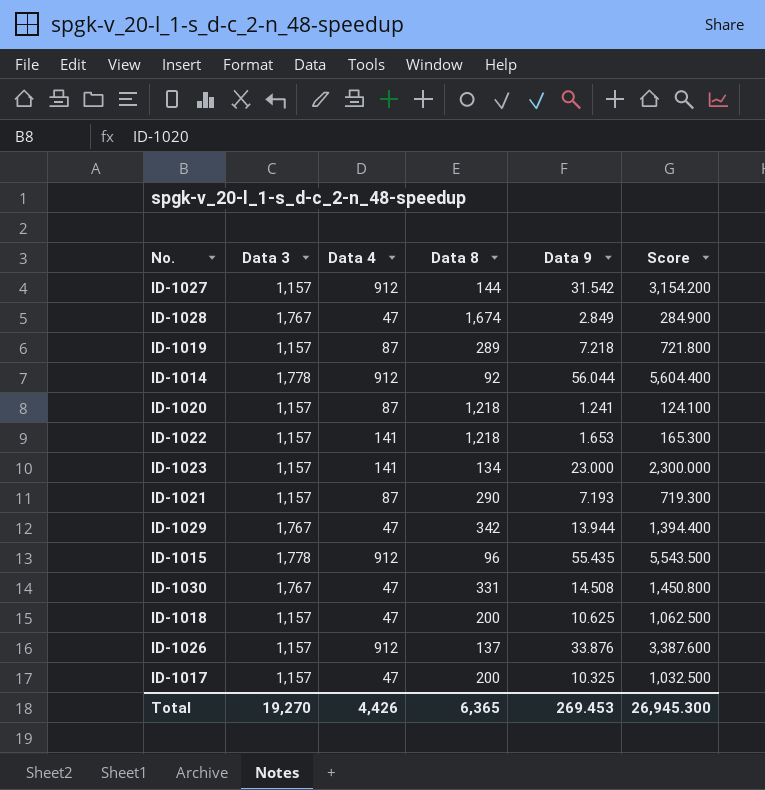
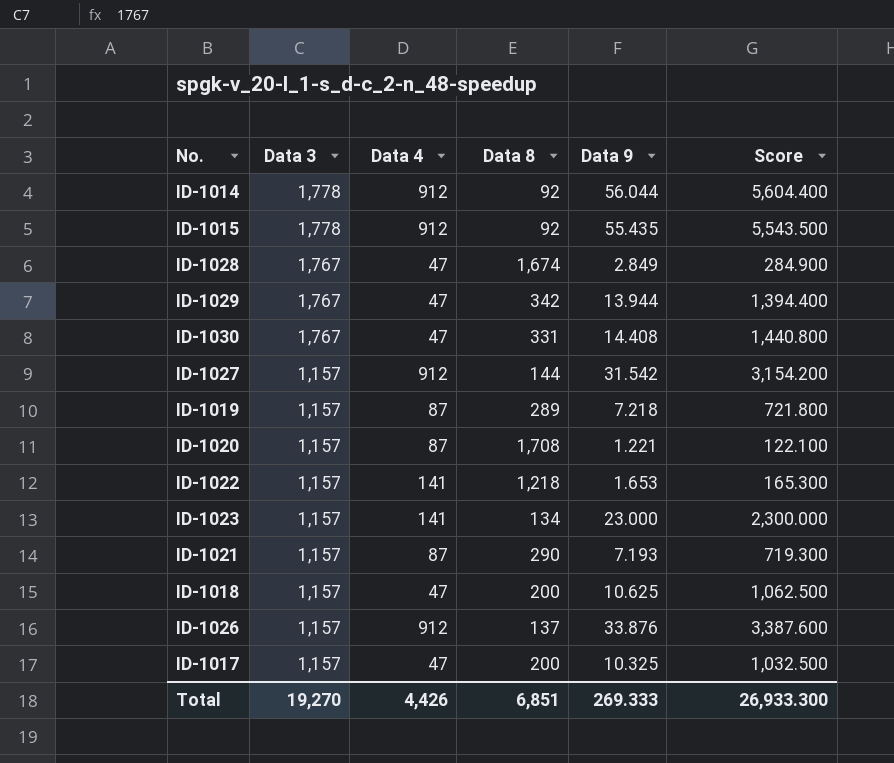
row order: none -> Data 3 descending
ID-1015 | Data 8: 96 -> 92
ID-1030 | Data 9: 14.508 -> 14.408
ID-1030 | Score: 1,450.800 -> 1,440.800
ID-1020 | Data 8: 1,218 -> 1,708
ID-1020 | Data 9: 1.241 -> 1.221
ID-1020 | Score: 124.100 -> 122.100
Total | Data 8: 6,365 -> 6,851
Total | Data 9: 269.453 -> 269.333
Total | Score: 26,945.300 -> 26,933.300

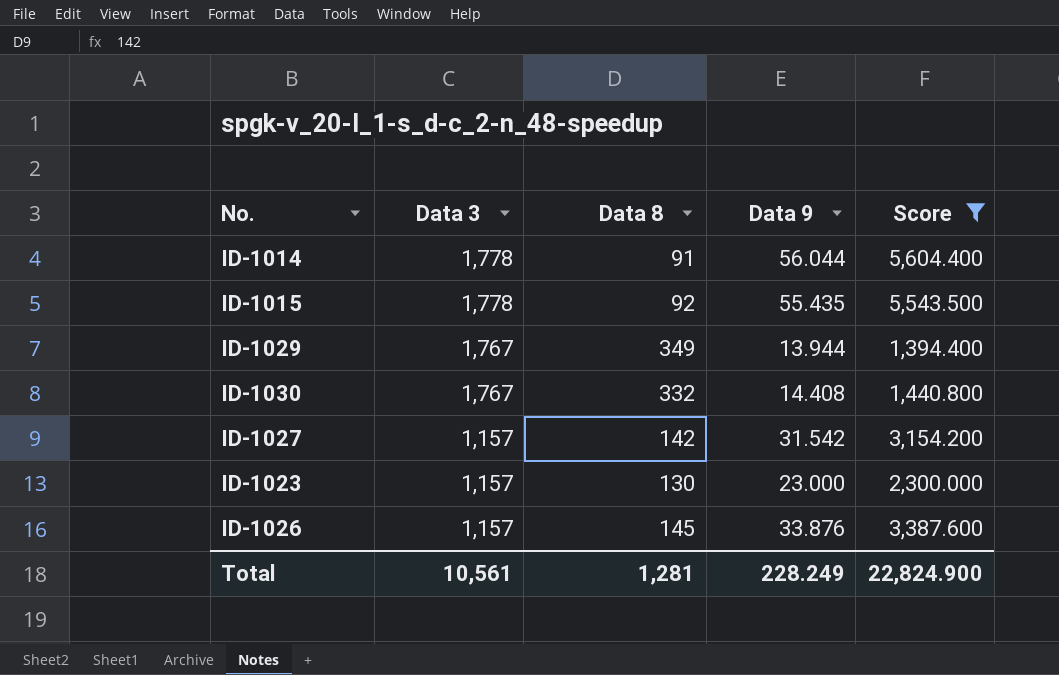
filter: none -> Score >= 1,394.400
column Data 4 | position: 3 -> none
ID-1014 | Data 8: 92 -> 91
ID-1029 | Data 8: 342 -> 349
ID-1030 | Data 8: 331 -> 332
ID-1027 | Data 8: 144 -> 142
ID-1023 | Data 8: 134 -> 130
ID-1026 | Data 8: 137 -> 145
Total | Data 3: 19,270 -> 10,561
Total | Data 8: 6,851 -> 1,281
Total | Data 9: 269.333 -> 228.249
Total | Score: 26,933.300 -> 22,824.900

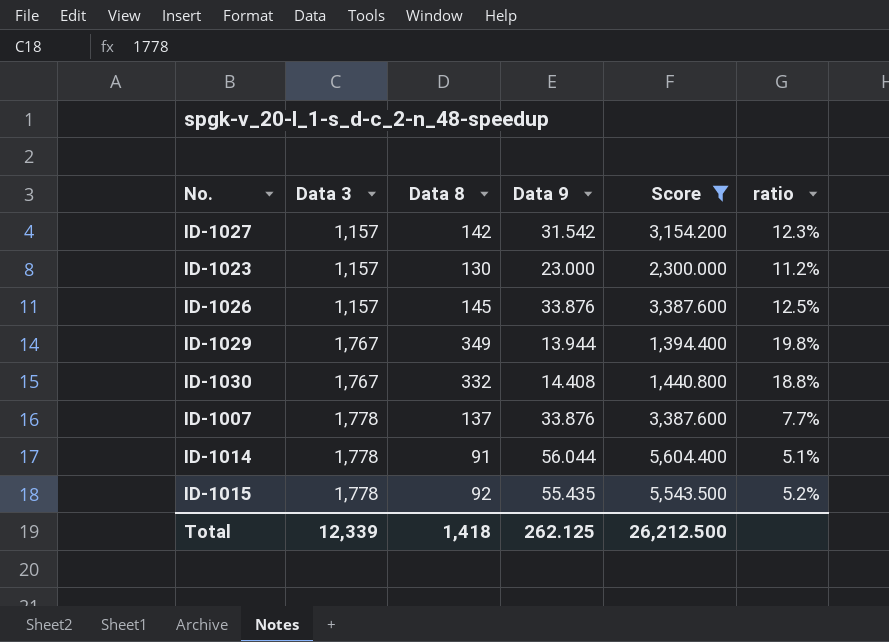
row order: Data 3 descending -> Data 3 ascending
column ratio | formula: none -> [Data 8] / [Data 3]
row ID-1007: none -> 1,778 | 137 | 33.876 | 3,387.600 | 7.7%
Total | Data 3: 10,561 -> 12,339
Total | Data 8: 1,281 -> 1,418
Total | Data 9: 228.249 -> 262.125
Total | Score: 22,824.900 -> 26,212.500

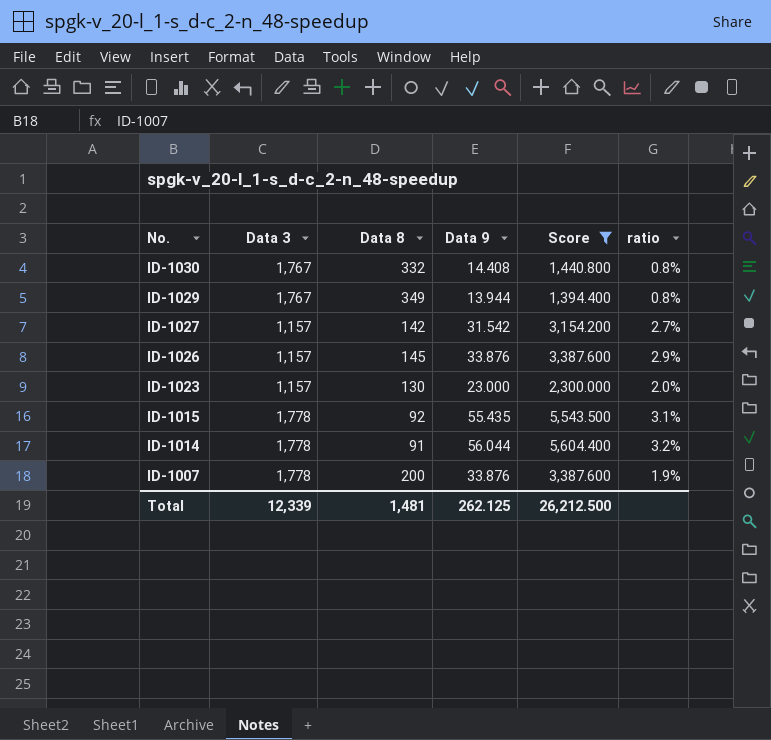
row order: Data 3 ascending -> No. descending
column ratio | formula: [Data 8] / [Data 3] -> [Data 9] / [Data 3]
ID-1007 | Data 8: 137 -> 200
Total | Data 8: 1,418 -> 1,481

